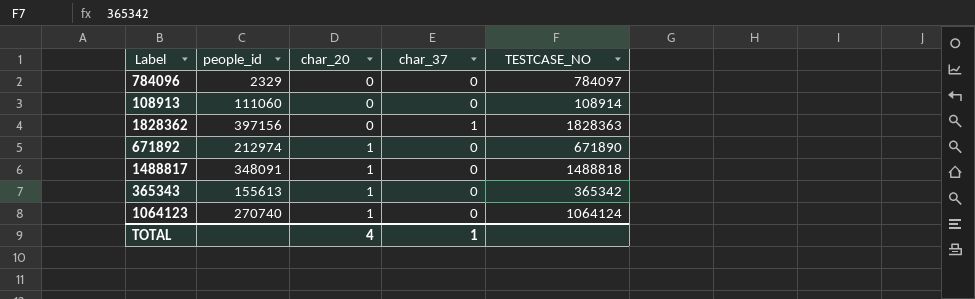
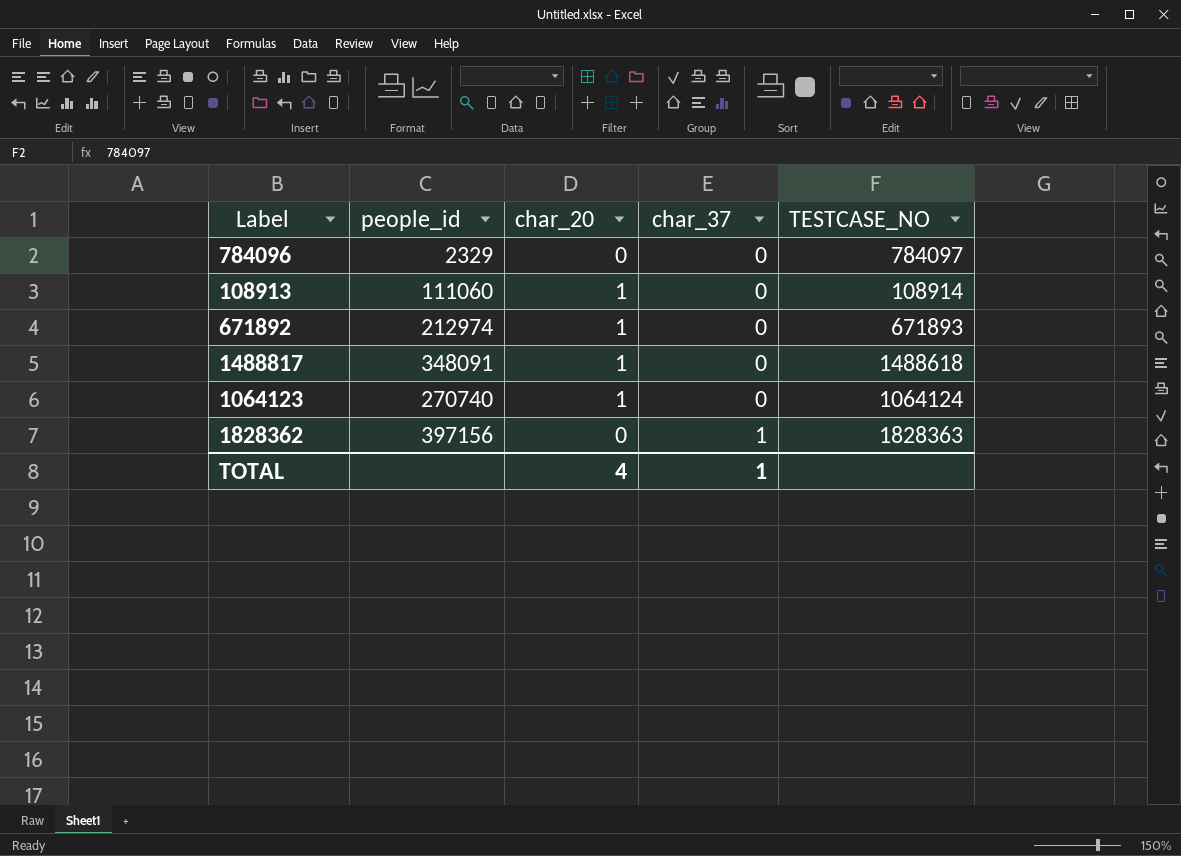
row order: char_20 ascending -> char_37 ascending
row 365343: 155613 | 1 | 0 | 365342 -> none
108913 | char_20: 0 -> 1
671892 | TESTCASE_NO: 671890 -> 671893
1488817 | TESTCASE_NO: 1488818 -> 1488618

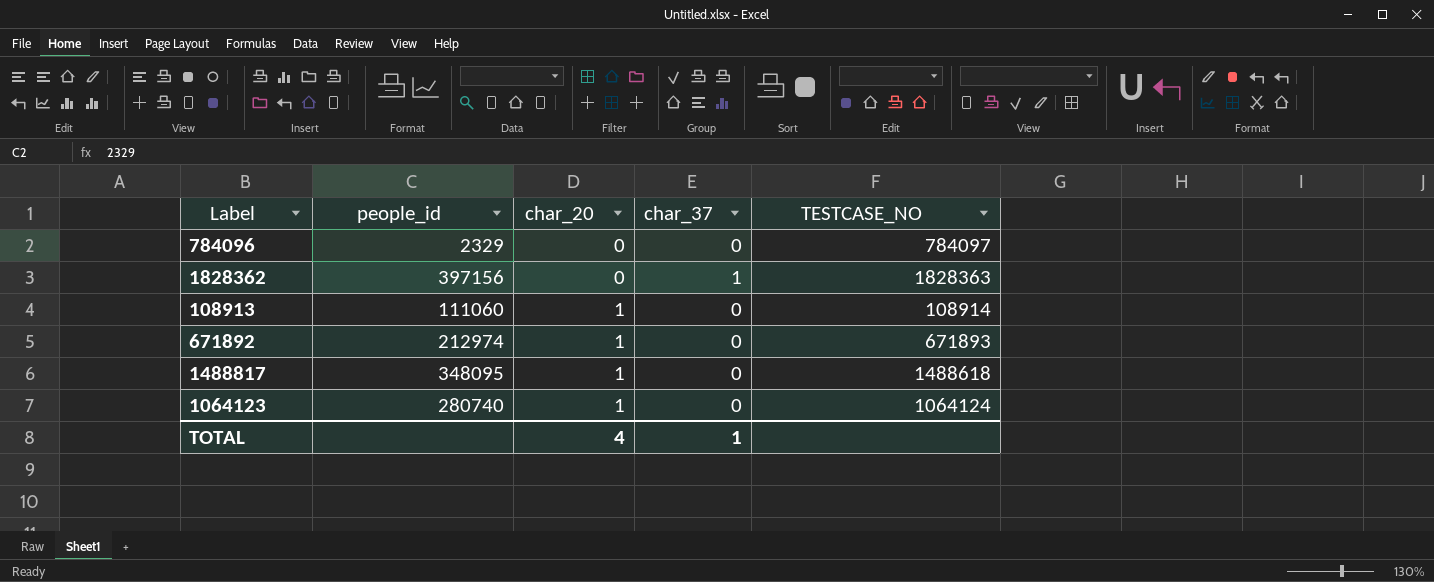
row order: char_37 ascending -> char_20 ascending
1488817 | people_id: 348091 -> 348095
1064123 | people_id: 270740 -> 280740

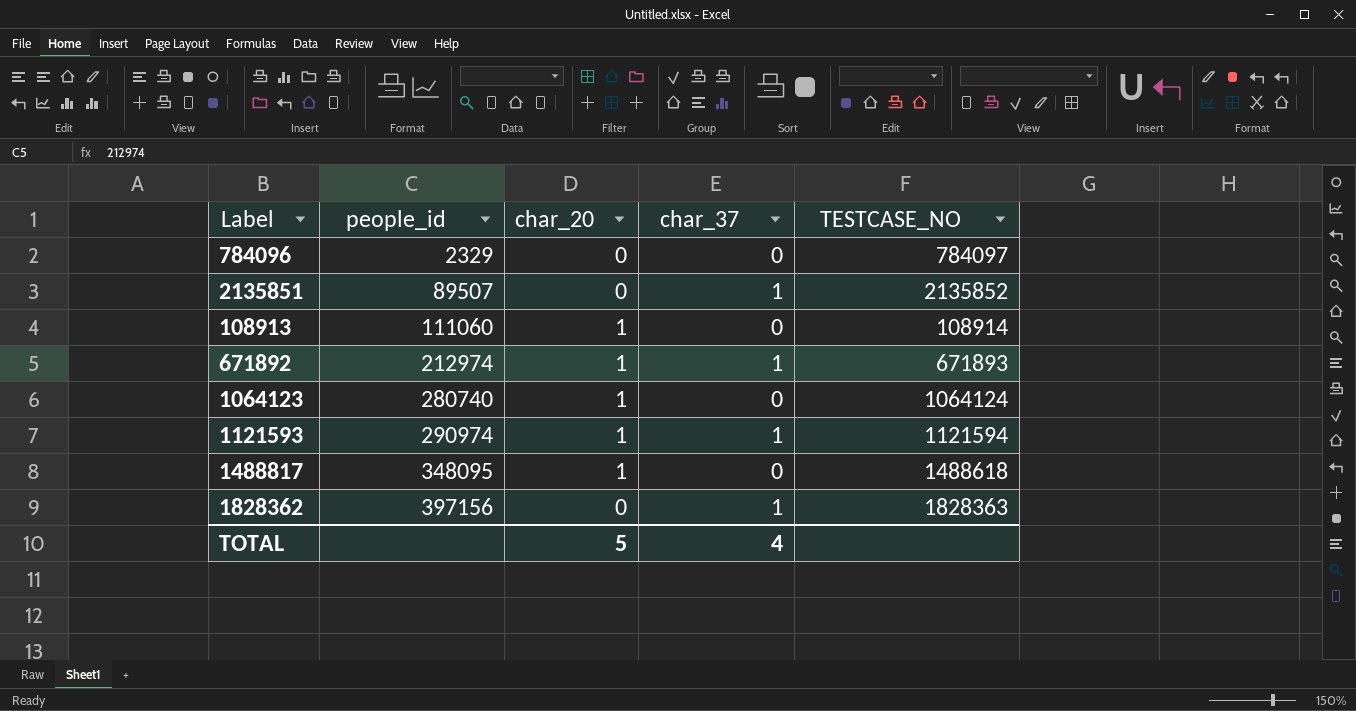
row order: char_20 ascending -> people_id ascending
row 2135851: none -> 89507 | 0 | 1 | 2135852
671892 | char_37: 0 -> 1
row 1121593: none -> 290974 | 1 | 1 | 1121594
TOTAL | char_20: 4 -> 5
TOTAL | char_37: 1 -> 4

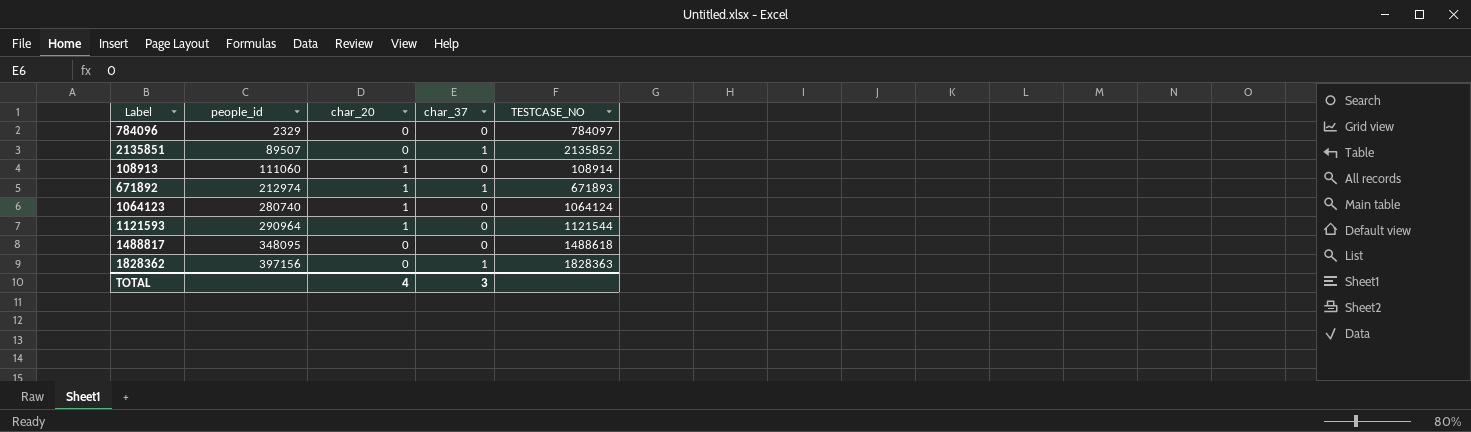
1121593 | people_id: 290974 -> 290964
1121593 | char_37: 1 -> 0
1121593 | TESTCASE_NO: 1121594 -> 1121544
1488817 | char_20: 1 -> 0
TOTAL | char_20: 5 -> 4
TOTAL | char_37: 4 -> 3

